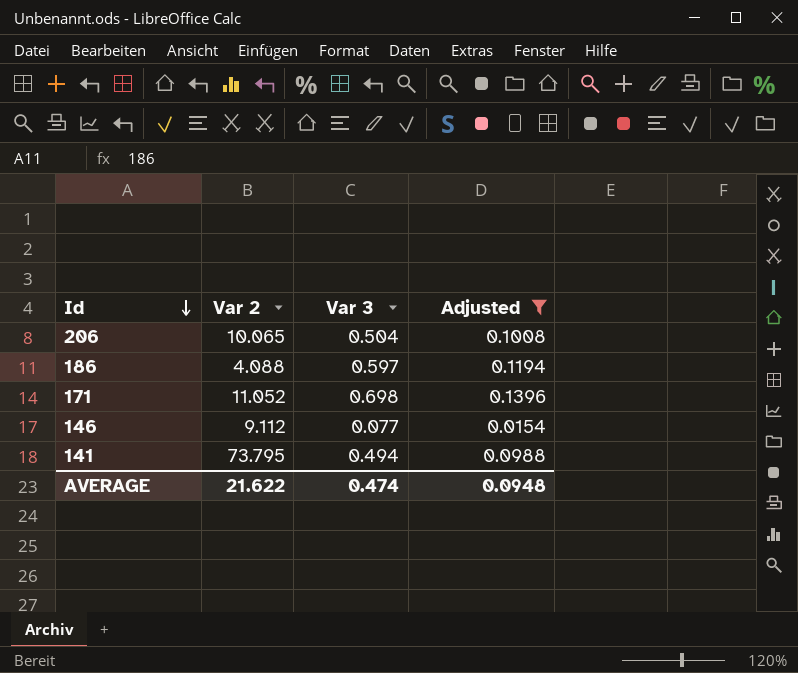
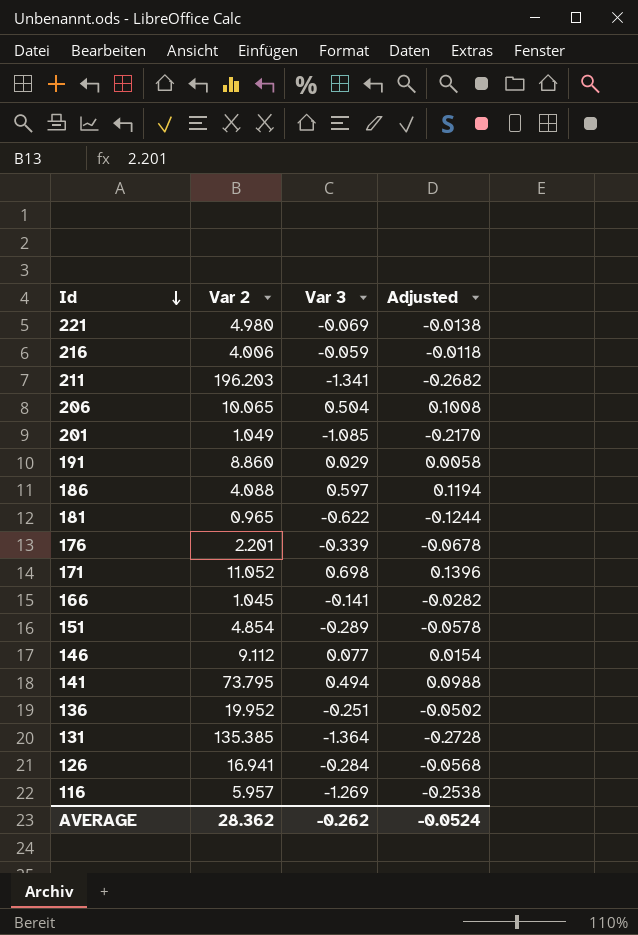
filter: Adjusted >= 0.0154 -> none
AVERAGE | Var 2: 21.622 -> 28.362
AVERAGE | Var 3: 0.474 -> -0.262
AVERAGE | Adjusted: 0.0948 -> -0.0524

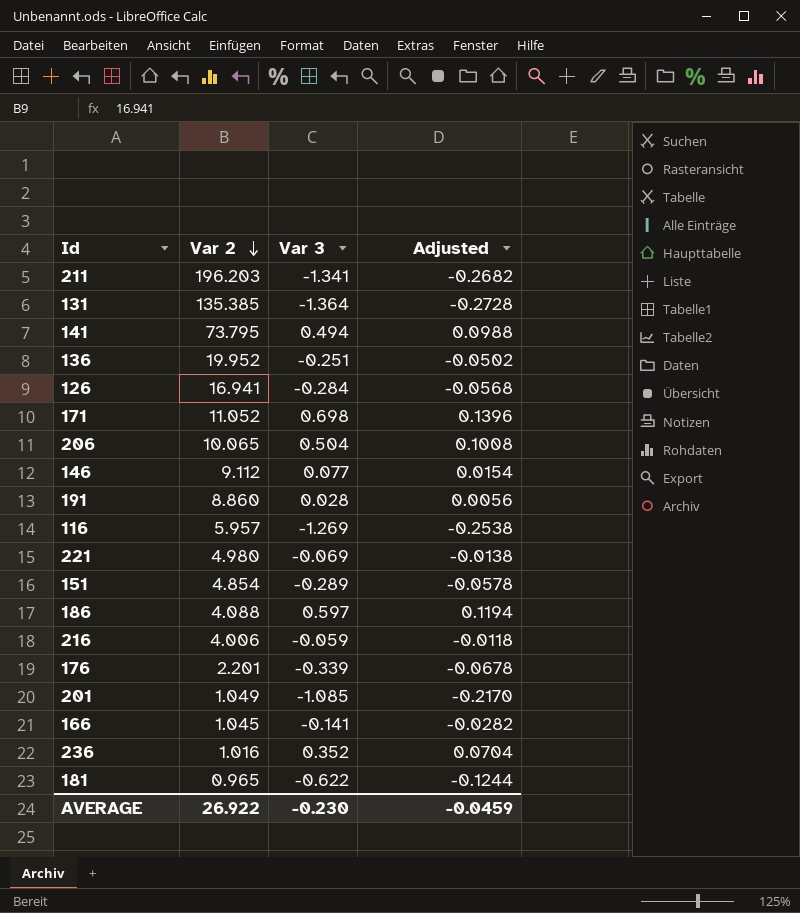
row order: Id descending -> Var 2 descending
191 | Var 3: 0.029 -> 0.028
191 | Adjusted: 0.0058 -> 0.0056
row 236: none -> 1.016 | 0.352 | 0.0704
AVERAGE | Var 2: 28.362 -> 26.922
AVERAGE | Var 3: -0.262 -> -0.230
AVERAGE | Adjusted: -0.0524 -> -0.0459

